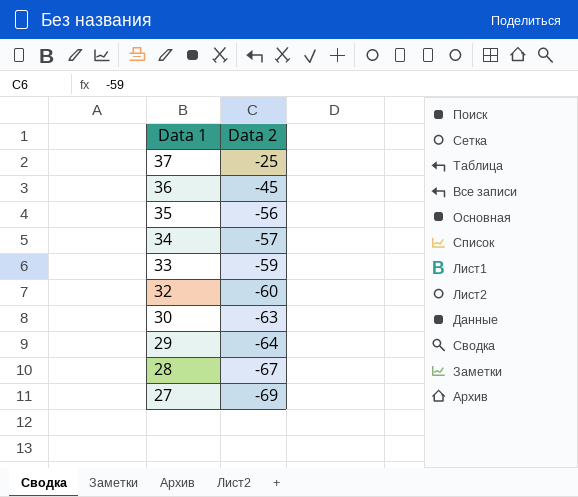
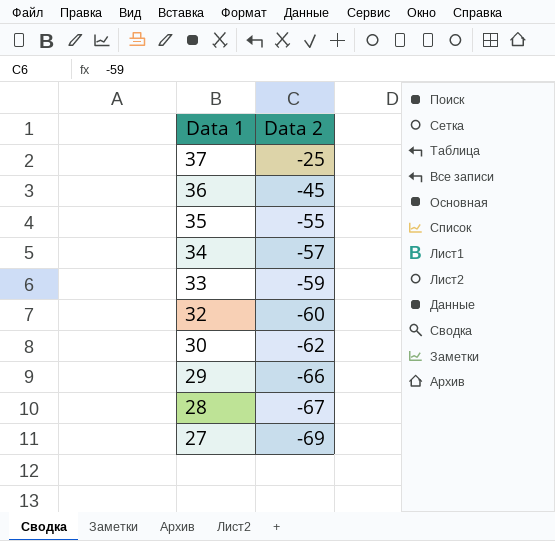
35 | Data 2: -56 -> -55
30 | Data 2: -63 -> -62
29 | Data 2: -64 -> -66

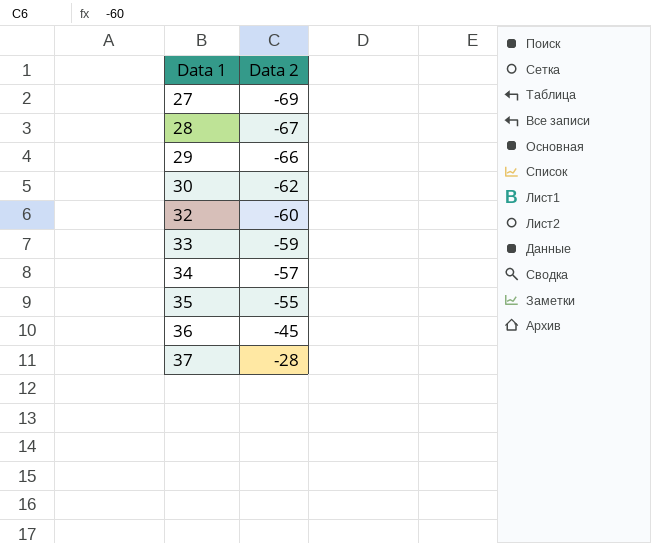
row order: Data 1 descending -> Data 1 ascending
37 | Data 2: -25 -> -28

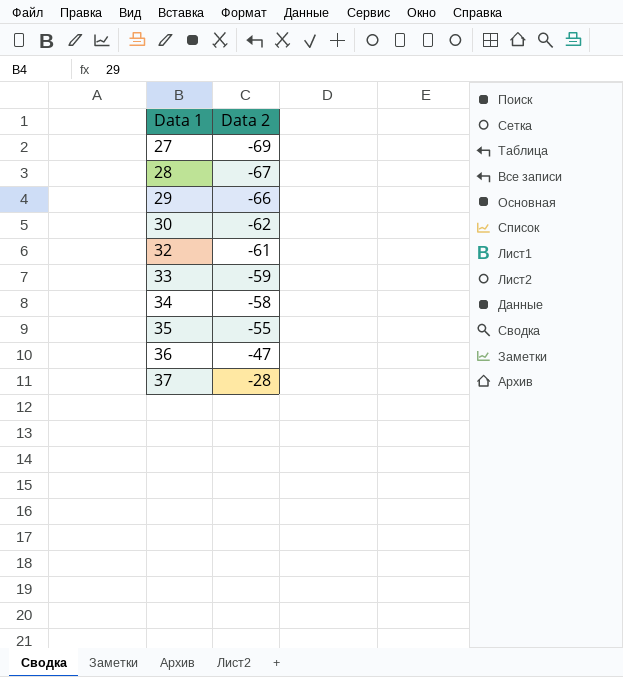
32 | Data 2: -60 -> -61
34 | Data 2: -57 -> -58
36 | Data 2: -45 -> -47

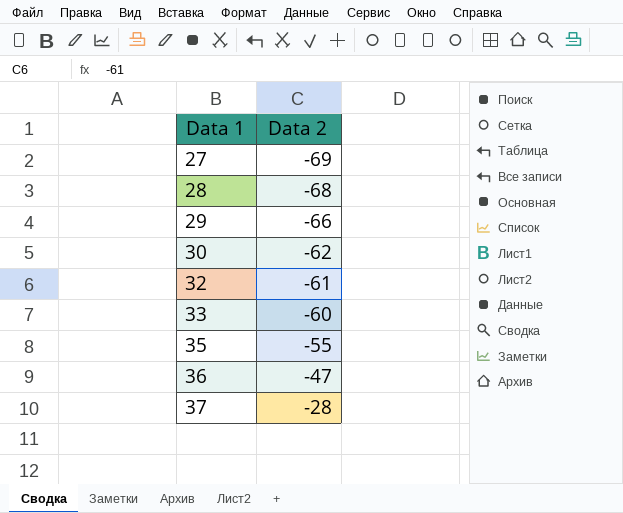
row 34: -58 -> none
28 | Data 2: -67 -> -68
33 | Data 2: -59 -> -60

